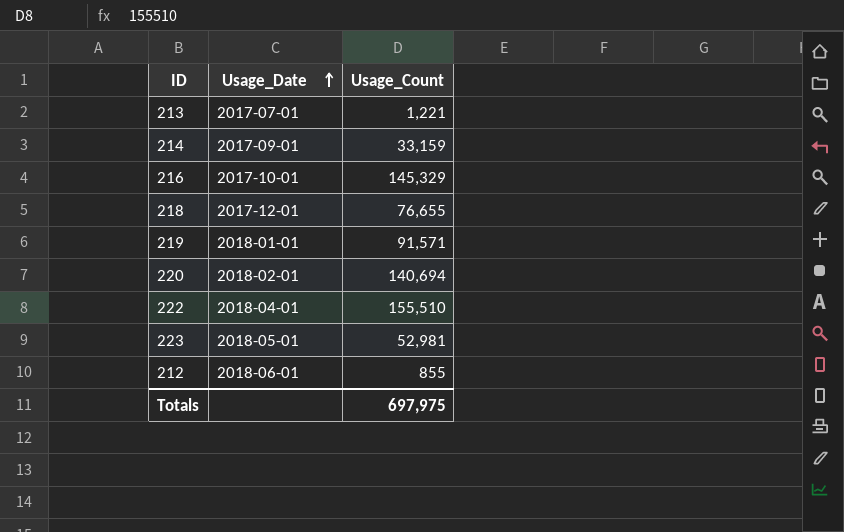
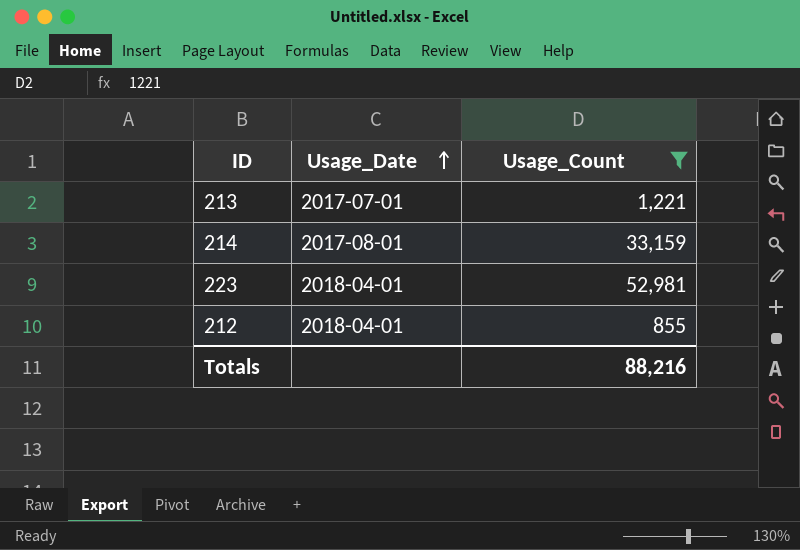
filter: none -> Usage_Count <= 52,981
214 | Usage_Date: 2017-09-01 -> 2017-08-01
223 | Usage_Date: 2018-05-01 -> 2018-04-01
212 | Usage_Date: 2018-06-01 -> 2018-04-01
Totals | Usage_Count: 697,975 -> 88,216

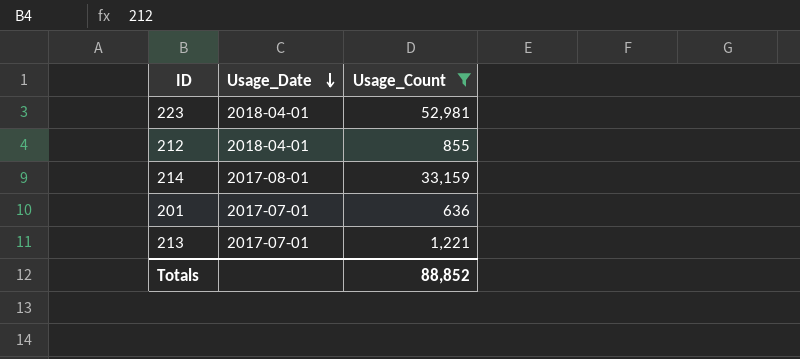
row order: Usage_Date ascending -> Usage_Date descending
row 201: none -> 2017-07-01 | 636
Totals | Usage_Count: 88,216 -> 88,852

